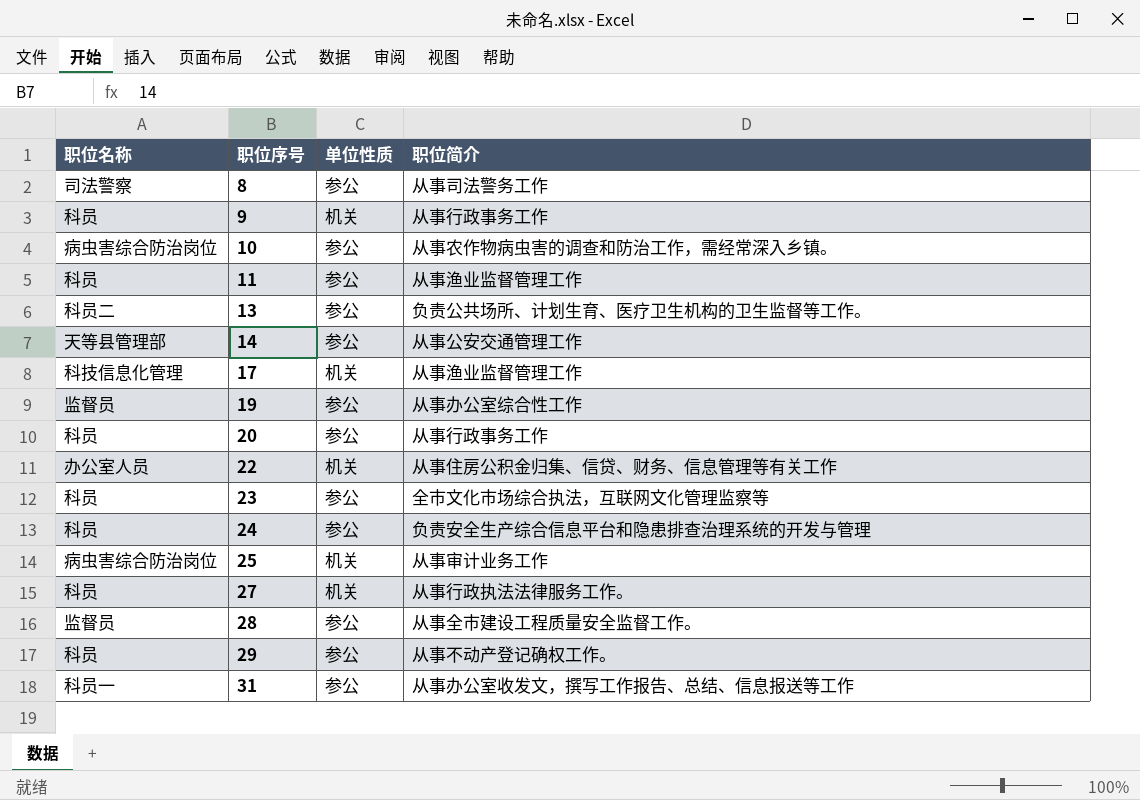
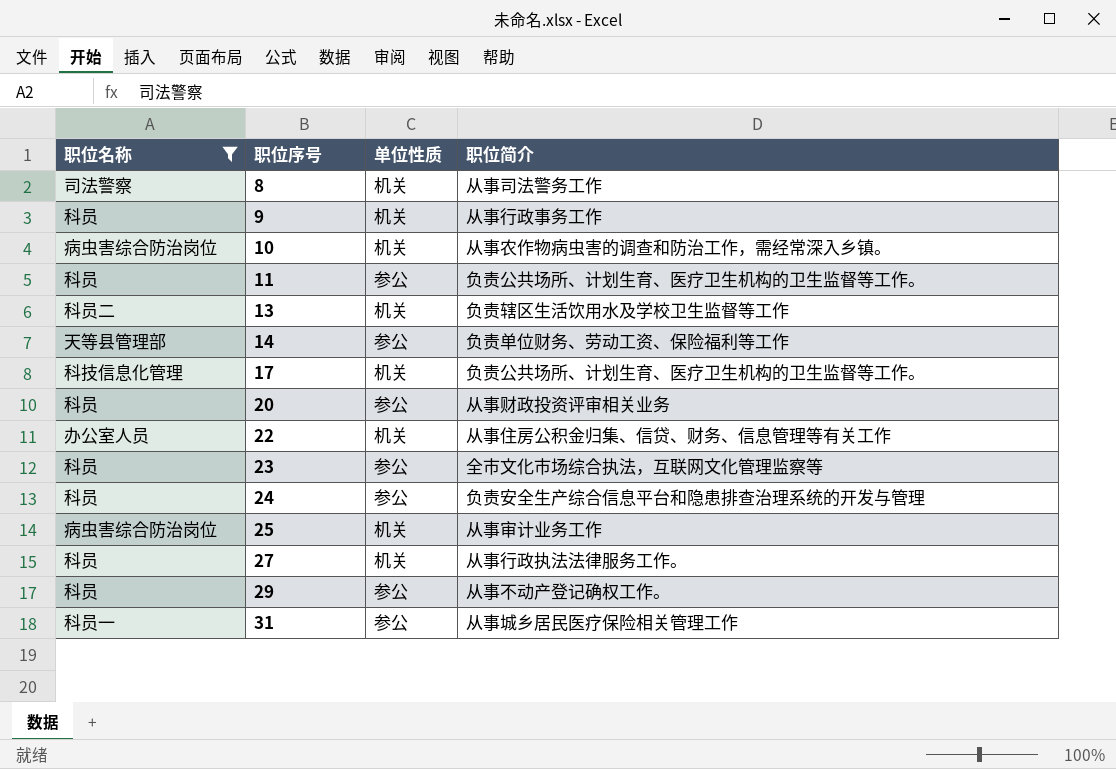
filter: none -> 职位名称 != 监督员
8 | 单位性质: 参公 -> 机关
10 | 单位性质: 参公 -> 机关
11 | 职位简介: 从事渔业监督管理工作 -> 负责公共场所、计划生育、医疗卫生机构的卫生监督等工作。
13 | 单位性质: 参公 -> 机关
13 | 职位简介: 负责公共场所、计划生育、医疗卫生机构的卫生监督等工作。 -> 负责辖区生活饮用水及学校卫生监督等工作
14 | 职位简介: 从事公安交通管理工作 -> 负责单位财务、劳动工资、保险福利等工作
17 | 职位简介: 从事渔业监督管理工作 -> 负责公共场所、计划生育、医疗卫生机构的卫生监督等工作。
20 | 职位简介: 从事行政事务工作 -> 从事财政投资评审相关业务
31 | 职位简介: 从事办公室收发文，撰写工作报告、总结、信息报送等工作 -> 从事城乡居民医疗保险相关管理工作

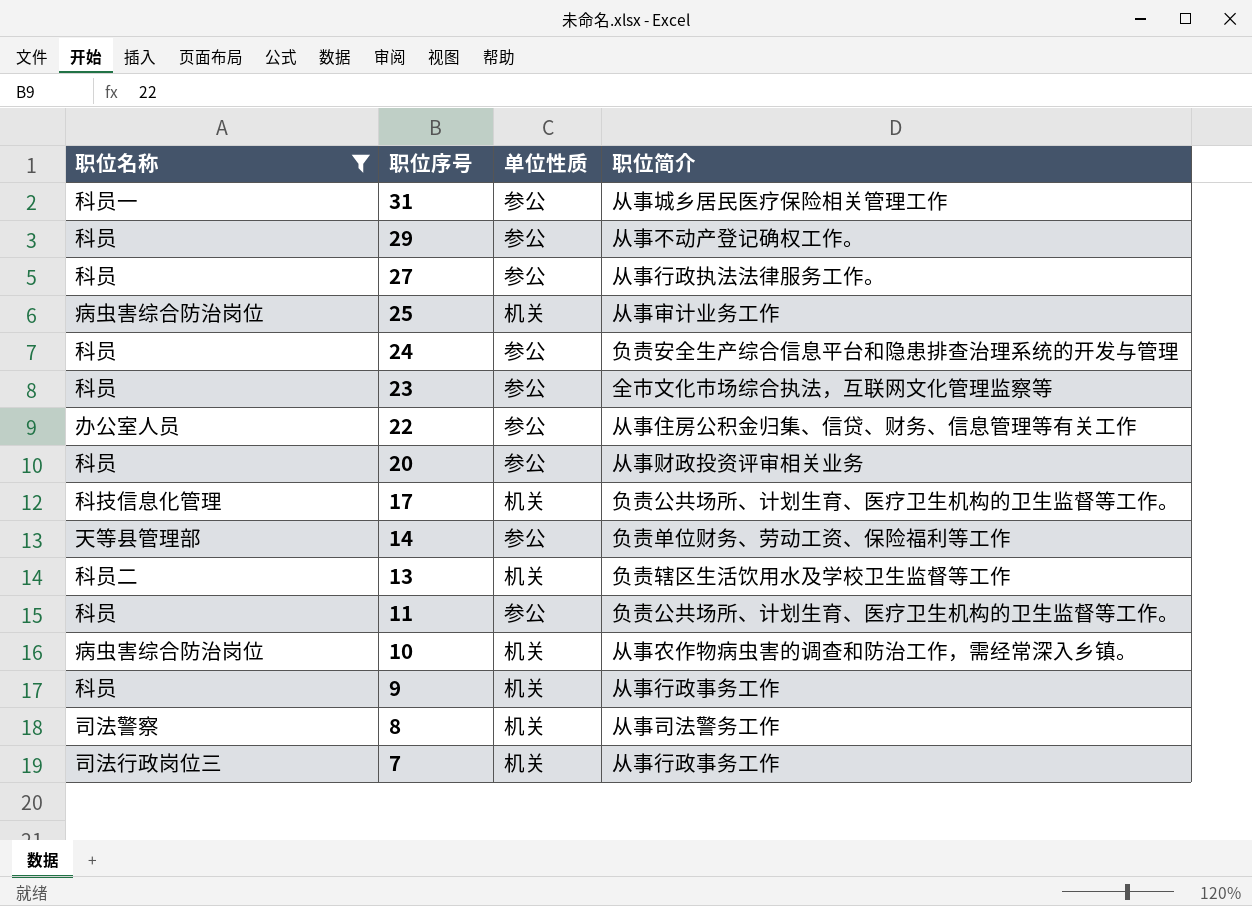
row order: 职位序号 ascending -> 职位序号 descending
27 | 单位性质: 机关 -> 参公
22 | 单位性质: 机关 -> 参公
row 7: none -> 司法行政岗位三 | 机关 | 从事行政事务工作

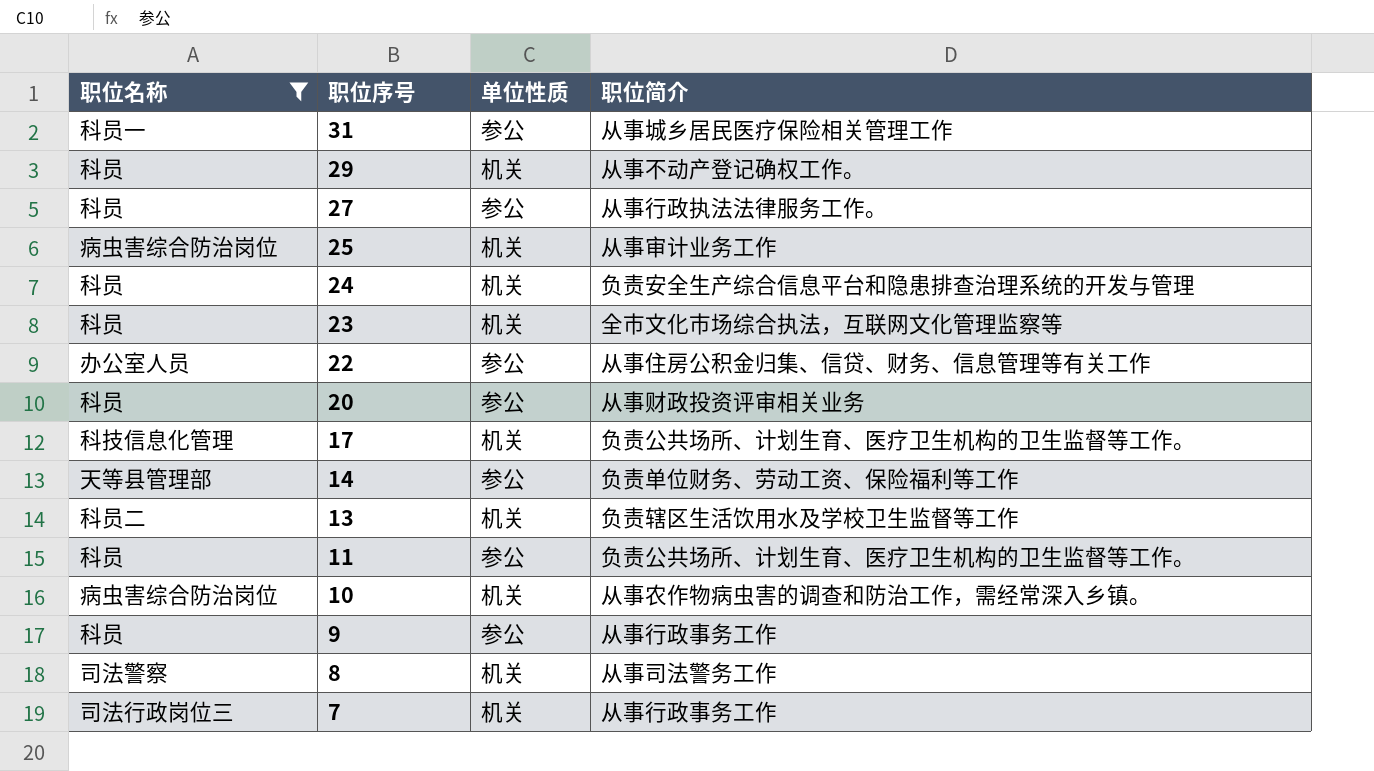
29 | 单位性质: 参公 -> 机关
24 | 单位性质: 参公 -> 机关
23 | 单位性质: 参公 -> 机关
9 | 单位性质: 机关 -> 参公

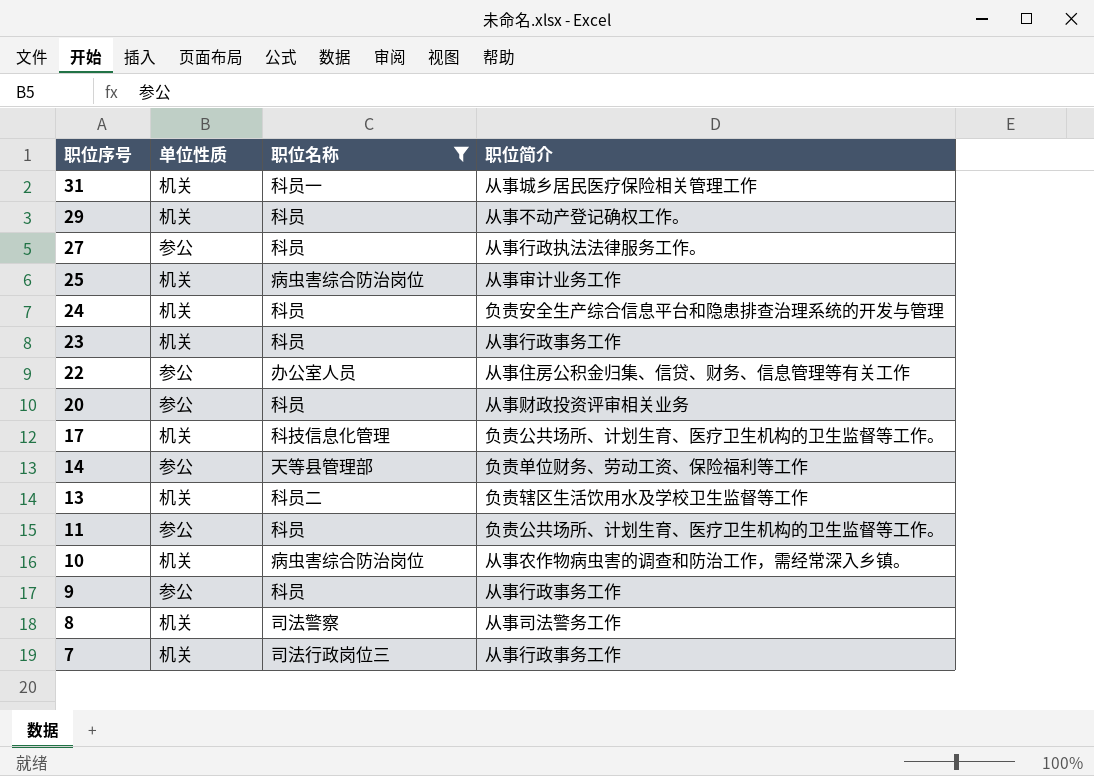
column 职位名称 | position: 1 -> 3
31 | 单位性质: 参公 -> 机关
23 | 职位简介: 全市文化市场综合执法，互联网文化管理监察等 -> 从事行政事务工作

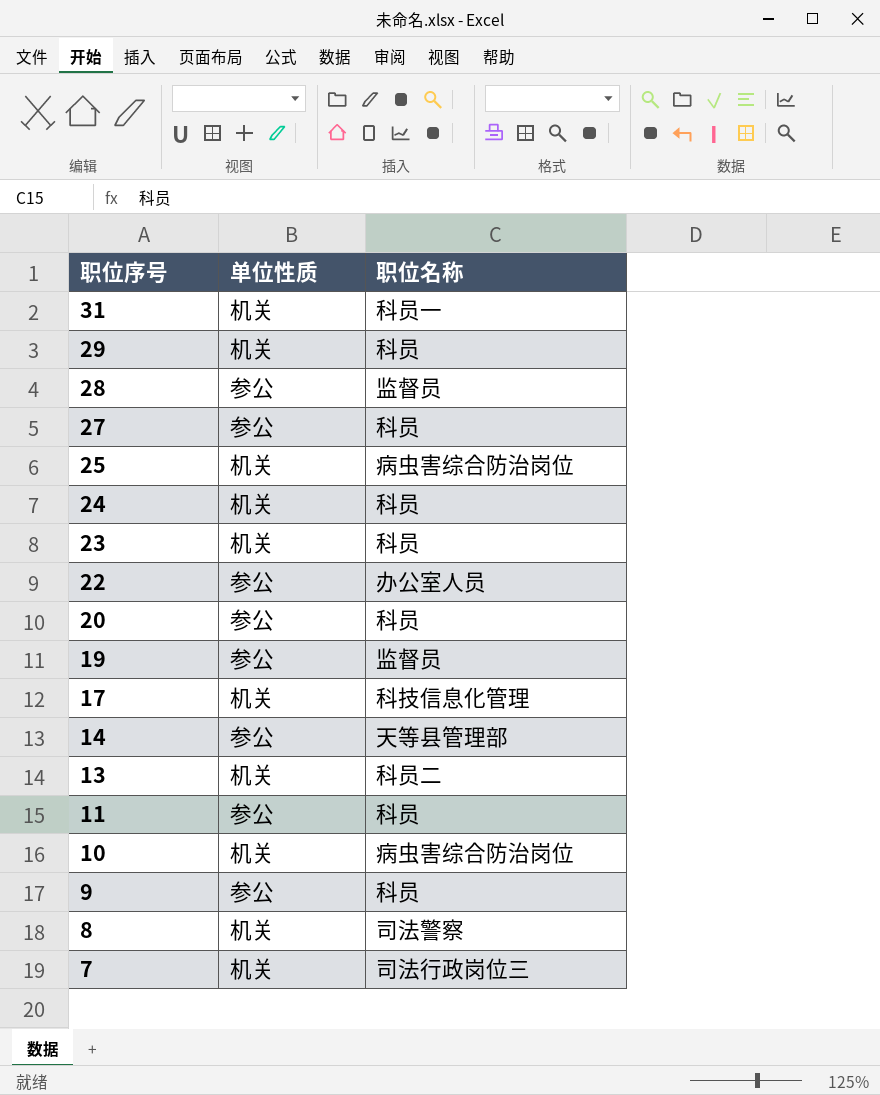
filter: 职位名称 != 监督员 -> none
column 职位简介 | position: 4 -> none

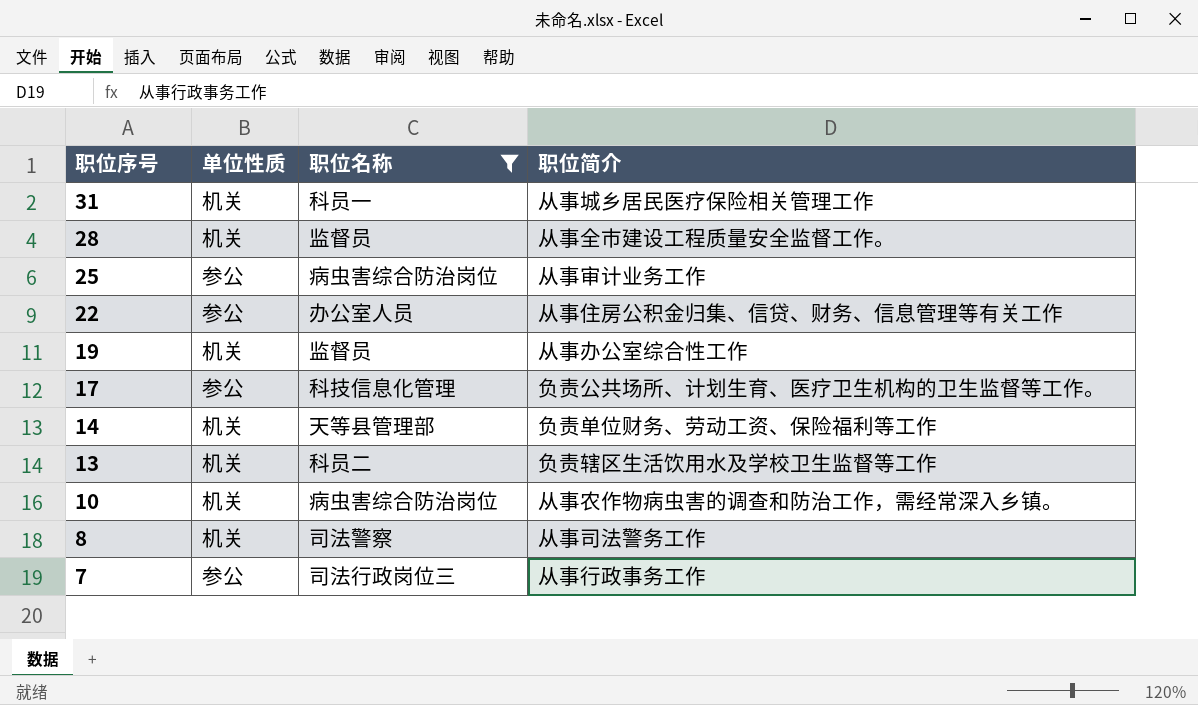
filter: none -> 职位名称 != 科员
column 职位简介 | position: none -> 4
28 | 单位性质: 参公 -> 机关
25 | 单位性质: 机关 -> 参公
19 | 单位性质: 参公 -> 机关
17 | 单位性质: 机关 -> 参公
14 | 单位性质: 参公 -> 机关
7 | 单位性质: 机关 -> 参公

